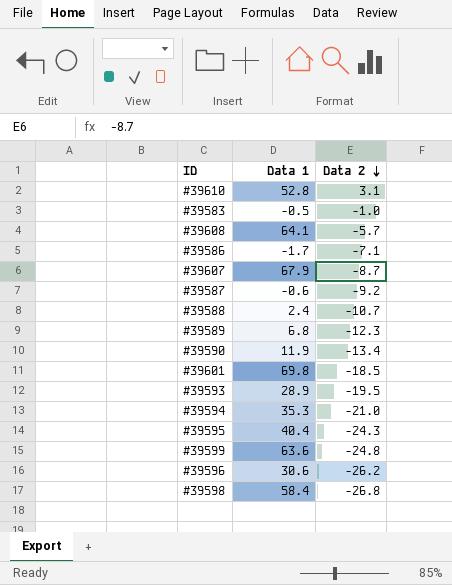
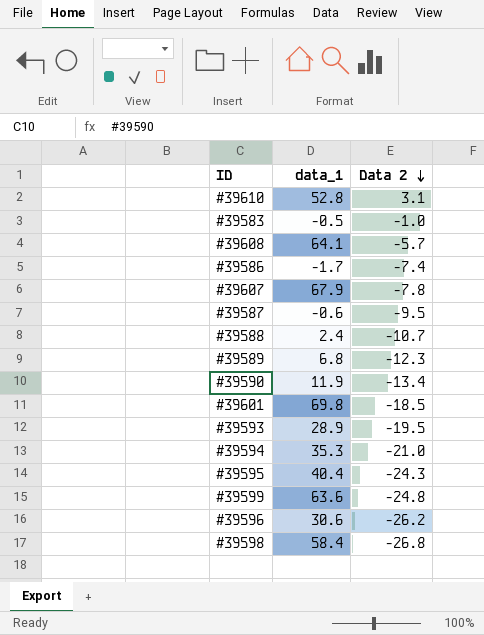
column name: Data 1 -> data_1
#39586 | Data 2: -7.1 -> -7.4
#39607 | Data 2: -8.7 -> -7.8
#39587 | Data 2: -9.2 -> -9.5

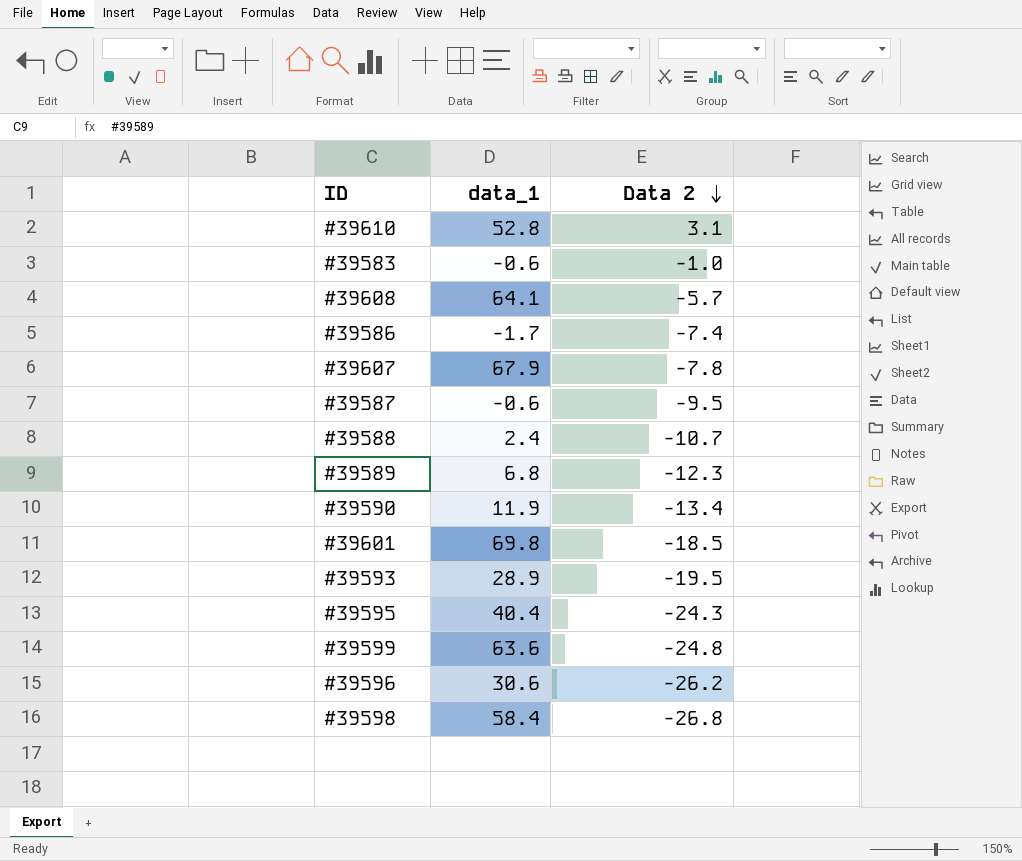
row #39594: 35.3 | -21.0 -> none
#39583 | data_1: -0.5 -> -0.6

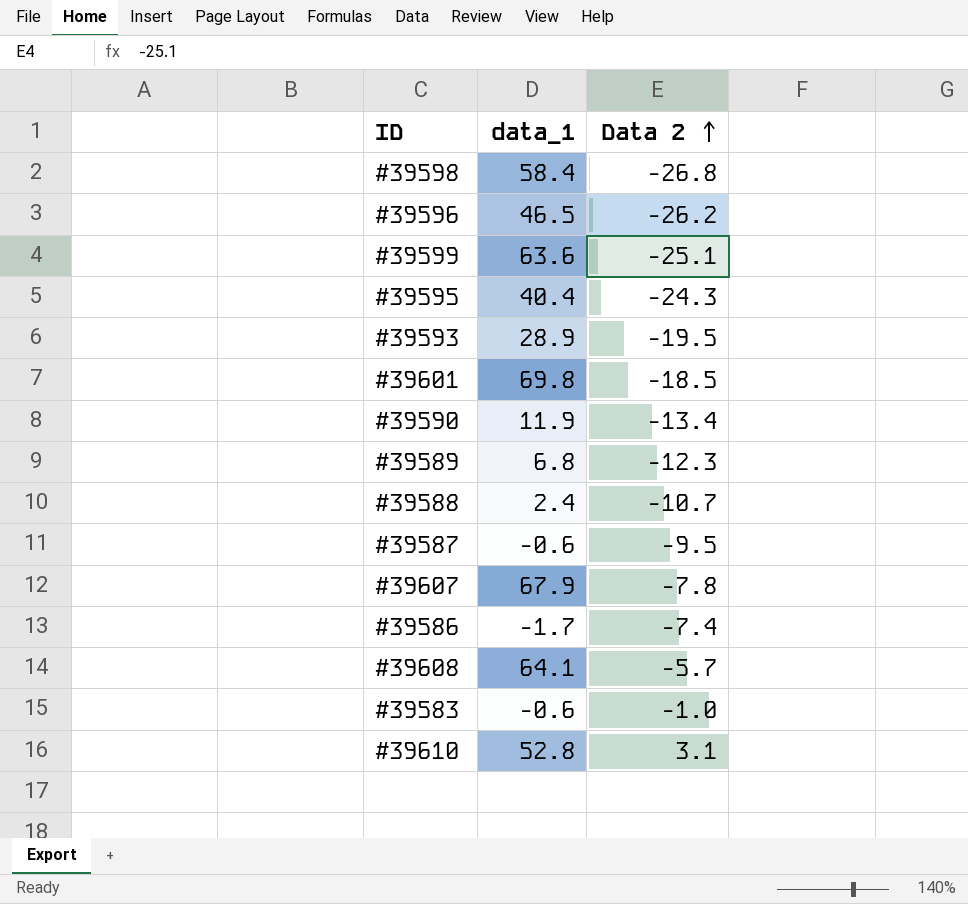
row order: Data 2 descending -> Data 2 ascending
#39596 | data_1: 30.6 -> 46.5
#39599 | Data 2: -24.8 -> -25.1

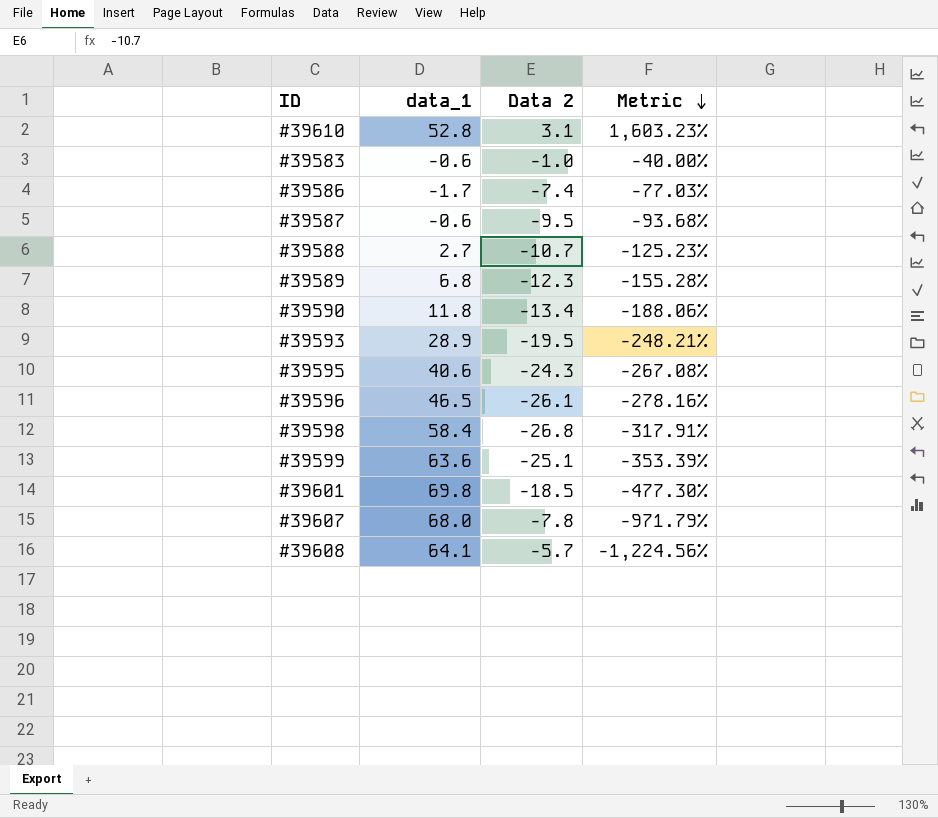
row order: Data 2 ascending -> Metric descending
column Metric | formula: none -> ([data_1] - [Data 2]) / [Data 2]
#39588 | data_1: 2.4 -> 2.7
#39590 | data_1: 11.9 -> 11.8
#39595 | data_1: 40.4 -> 40.6
#39596 | Data 2: -26.2 -> -26.1
#39607 | data_1: 67.9 -> 68.0

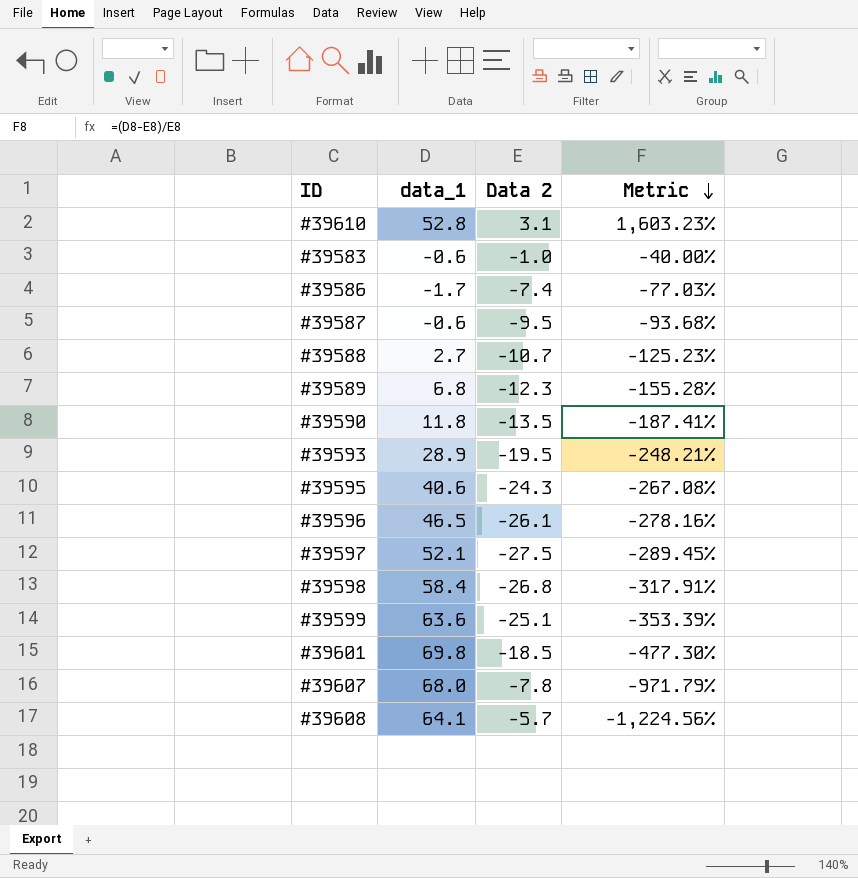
#39590 | Data 2: -13.4 -> -13.5
#39590 | Metric: -188.06% -> -187.41%
row #39597: none -> 52.1 | -27.5 | -289.45%

